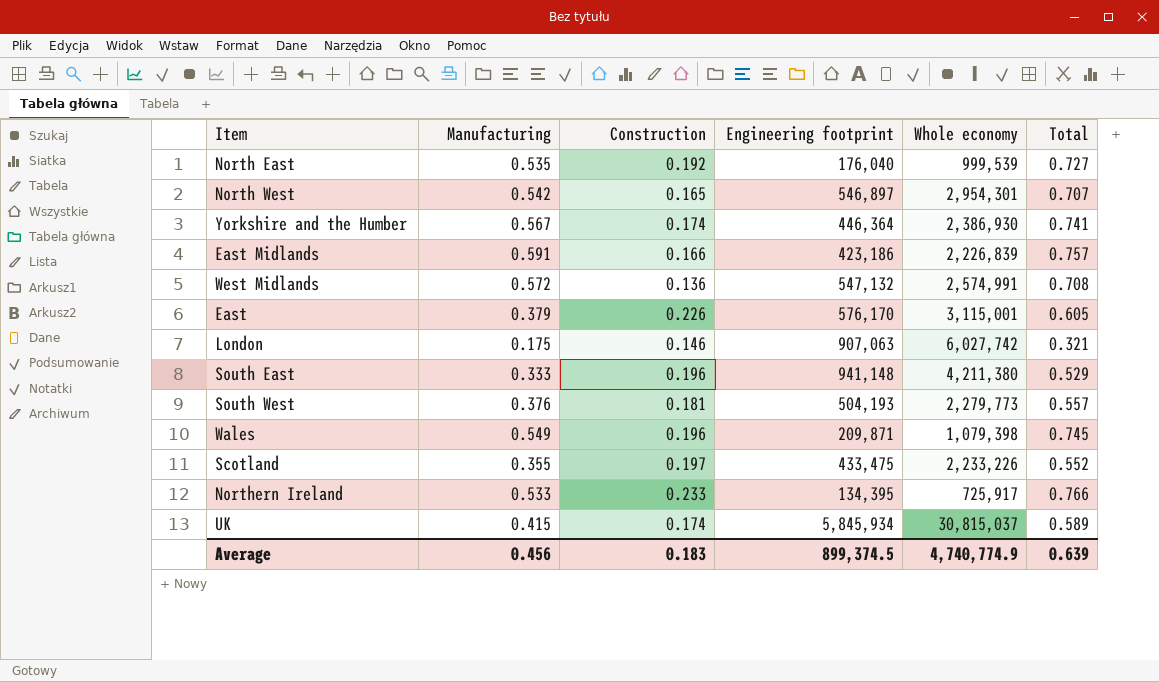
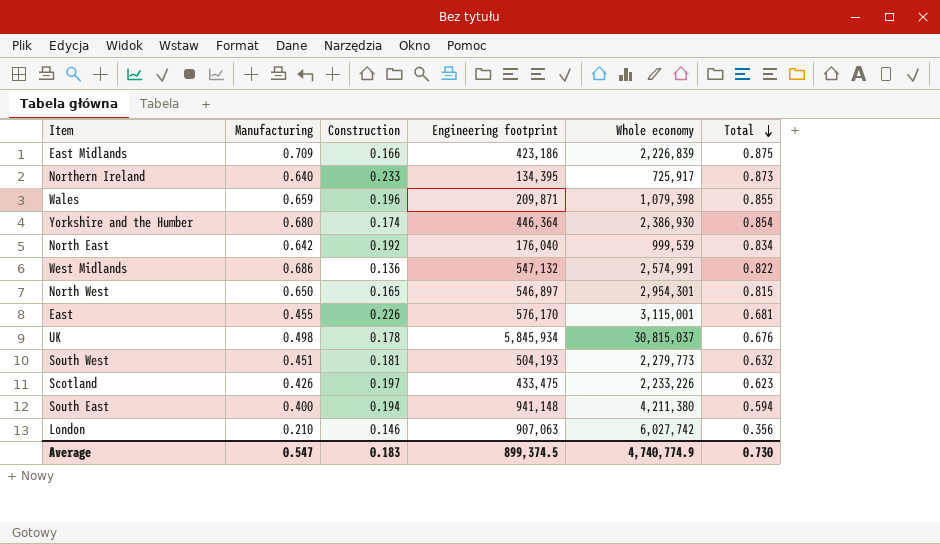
row order: none -> Total descending
East Midlands | Manufacturing: 0.591 -> 0.709
East Midlands | Total: 0.757 -> 0.875
Northern Ireland | Manufacturing: 0.533 -> 0.640
Northern Ireland | Total: 0.766 -> 0.873
Wales | Manufacturing: 0.549 -> 0.659
Wales | Total: 0.745 -> 0.855
Yorkshire and the Humber | Manufacturing: 0.567 -> 0.680
Yorkshire and the Humber | Total: 0.741 -> 0.854
North East | Manufacturing: 0.535 -> 0.642
North East | Total: 0.727 -> 0.834
West Midlands | Manufacturing: 0.572 -> 0.686
West Midlands | Total: 0.708 -> 0.822
North West | Manufacturing: 0.542 -> 0.650
North West | Total: 0.707 -> 0.815
East | Manufacturing: 0.379 -> 0.455
East | Total: 0.605 -> 0.681
UK | Manufacturing: 0.415 -> 0.498
UK | Construction: 0.174 -> 0.178
UK | Total: 0.589 -> 0.676
South West | Manufacturing: 0.376 -> 0.451
South West | Total: 0.557 -> 0.632
Scotland | Manufacturing: 0.355 -> 0.426
Scotland | Total: 0.552 -> 0.623
South East | Manufacturing: 0.333 -> 0.400
South East | Construction: 0.196 -> 0.194
South East | Total: 0.529 -> 0.594
London | Manufacturing: 0.175 -> 0.210
London | Total: 0.321 -> 0.356
Average | Manufacturing: 0.456 -> 0.547
Average | Total: 0.639 -> 0.730

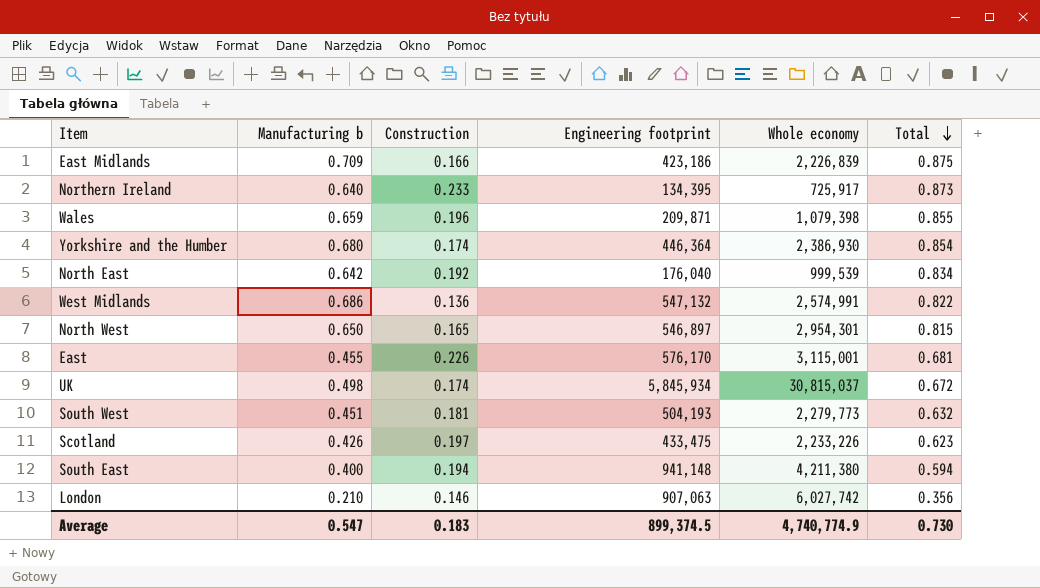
column name: Manufacturing -> Manufacturing b
UK | Construction: 0.178 -> 0.174
UK | Total: 0.676 -> 0.672

